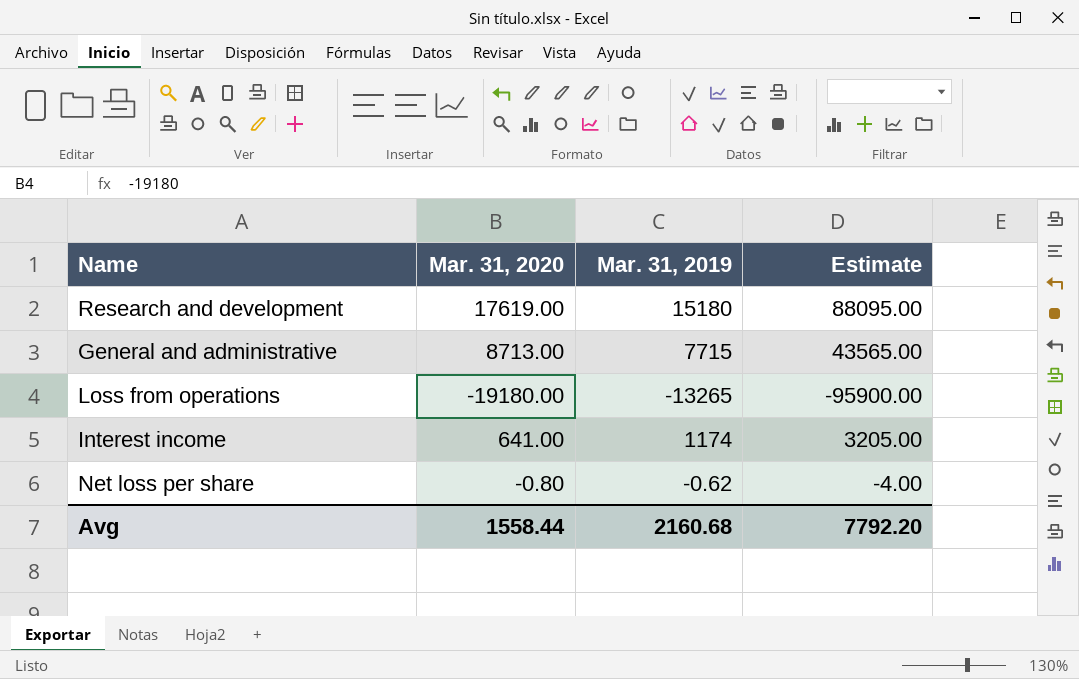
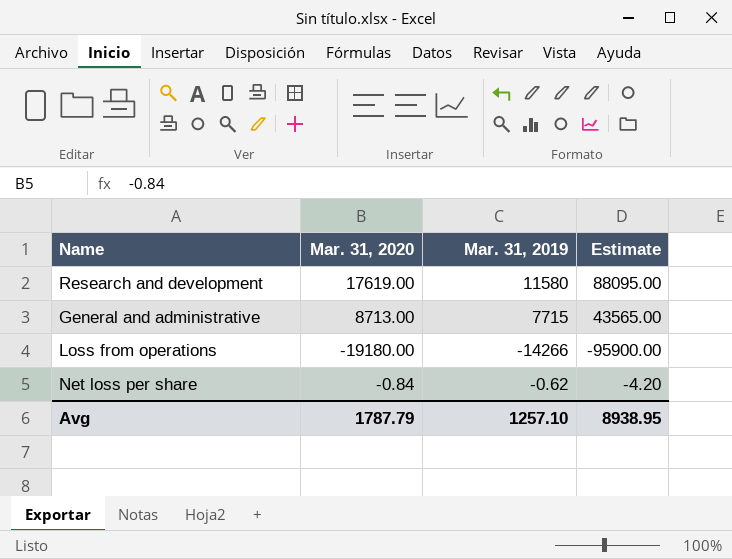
row Interest income: 641.00 | 1174 | 3205.00 -> none
Research and development | Mar. 31, 2019: 15180 -> 11580
Loss from operations | Mar. 31, 2019: -13265 -> -14266
Net loss per share | Mar. 31, 2020: -0.80 -> -0.84
Net loss per share | Estimate: -4.00 -> -4.20
Avg | Mar. 31, 2020: 1558.44 -> 1787.79
Avg | Mar. 31, 2019: 2160.68 -> 1257.10
Avg | Estimate: 7792.20 -> 8938.95

